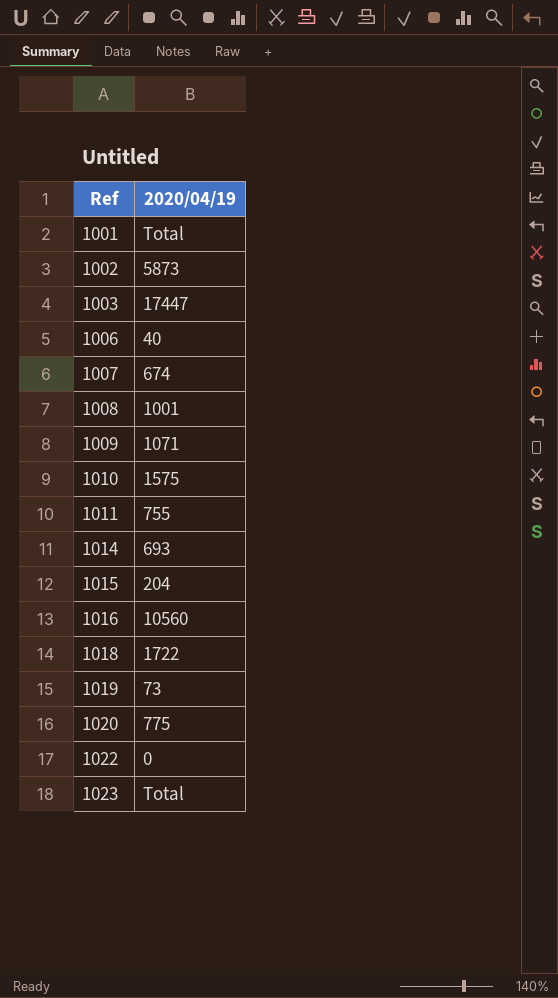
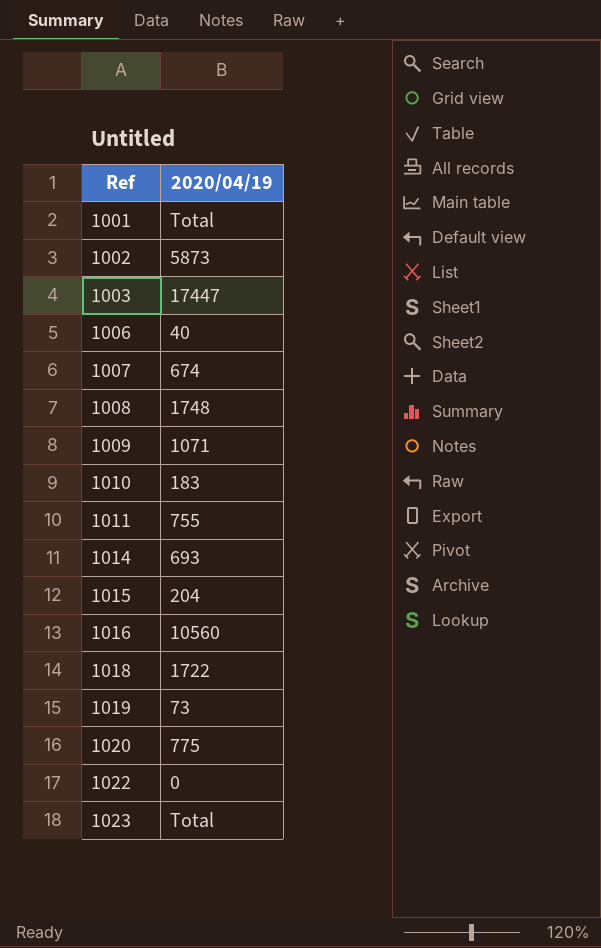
1008 | 2020/04/19: 1001 -> 1748
1010 | 2020/04/19: 1575 -> 183

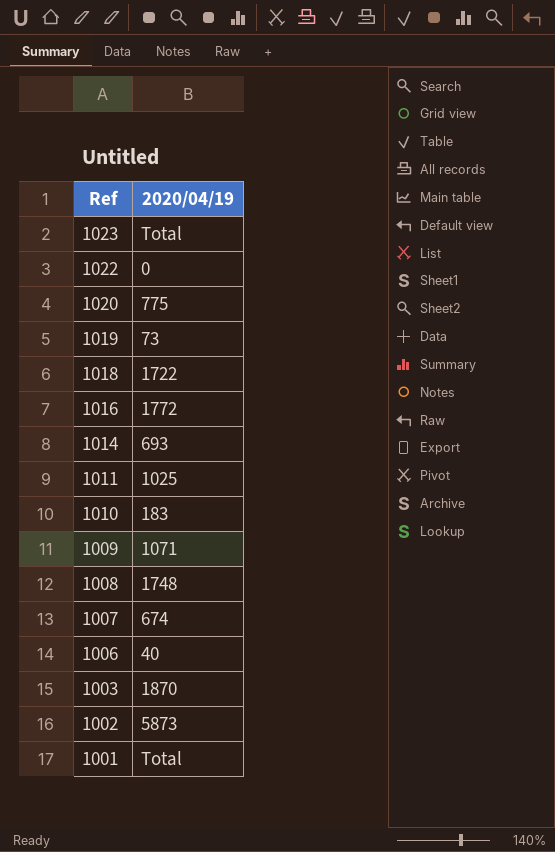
row order: Ref ascending -> Ref descending
row 1015: 204 -> none
1016 | 2020/04/19: 10560 -> 1772
1011 | 2020/04/19: 755 -> 1025
1003 | 2020/04/19: 17447 -> 1870

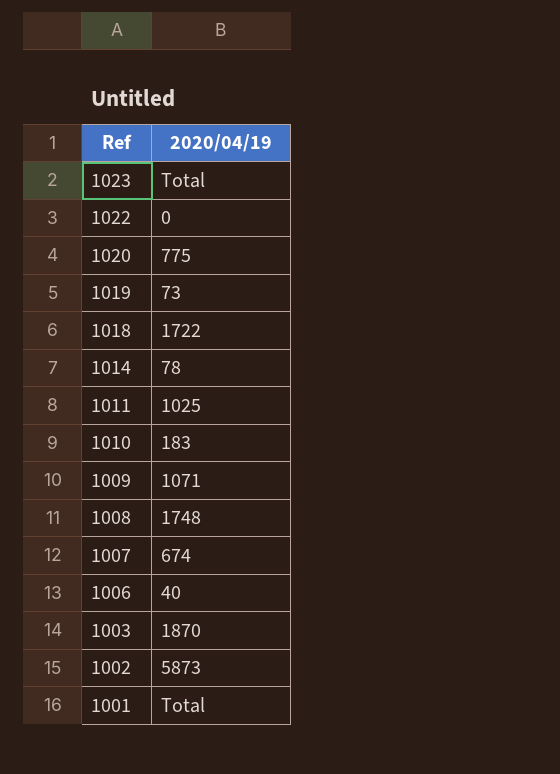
row 1016: 1772 -> none
1014 | 2020/04/19: 693 -> 78

